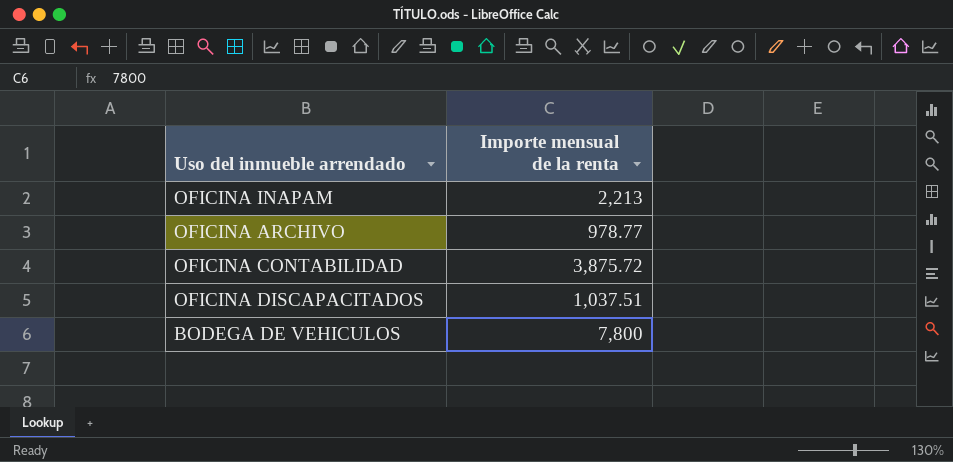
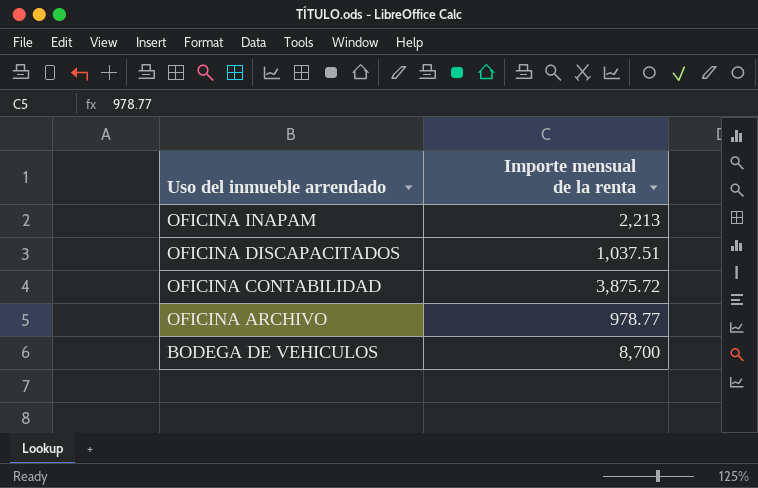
row order: none -> Uso del inmueble arrendado descending
BODEGA DE VEHICULOS | Importe mensual de la renta: 7,800 -> 8,700

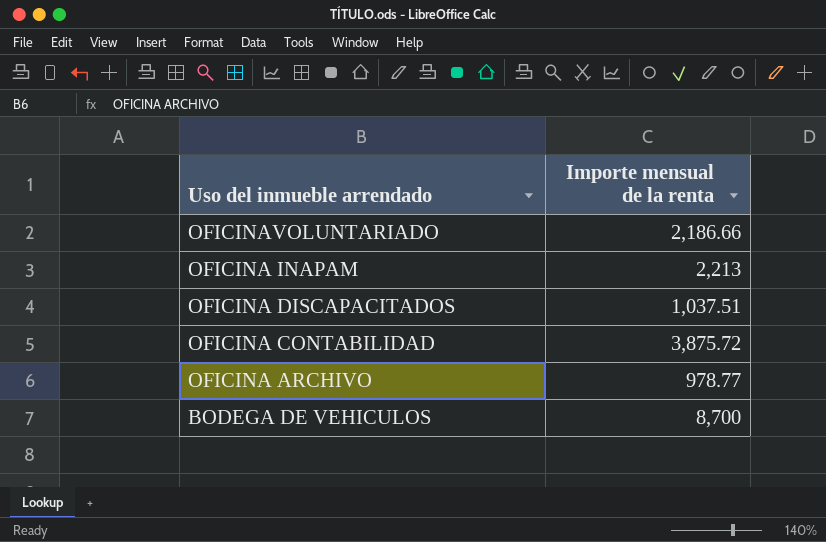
row OFICINAVOLUNTARIADO: none -> 2,186.66

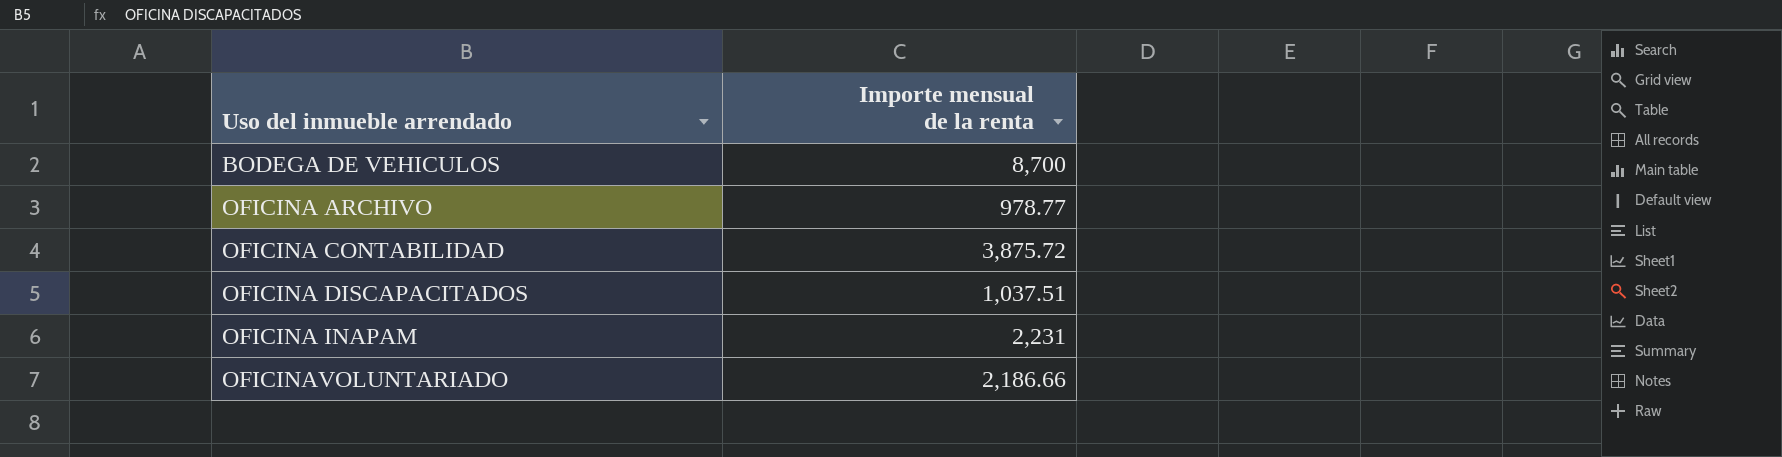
row order: Uso del inmueble arrendado descending -> Uso del inmueble arrendado ascending
OFICINA INAPAM | Importe mensual de la renta: 2,213 -> 2,231

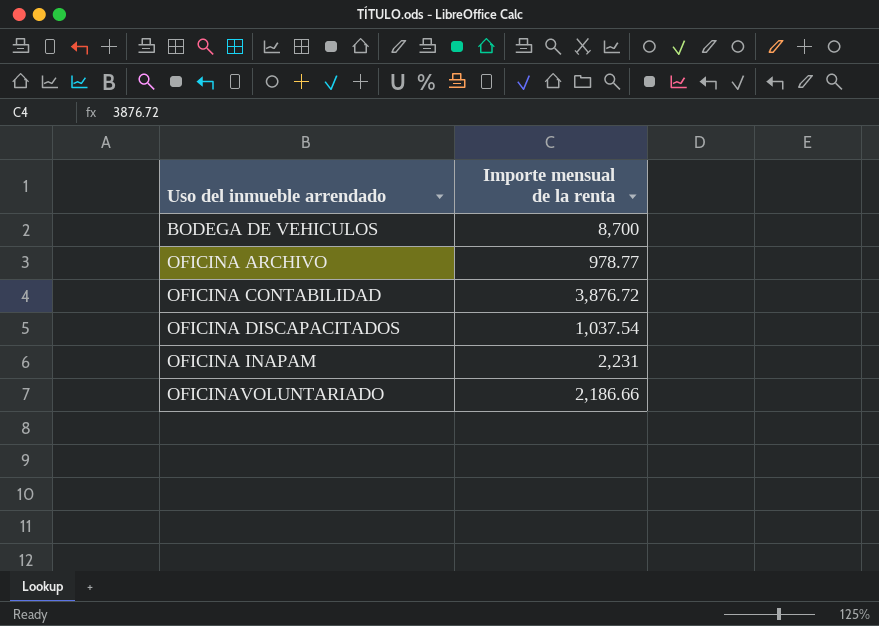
OFICINA CONTABILIDAD | Importe mensual de la renta: 3,875.72 -> 3,876.72
OFICINA DISCAPACITADOS | Importe mensual de la renta: 1,037.51 -> 1,037.54

